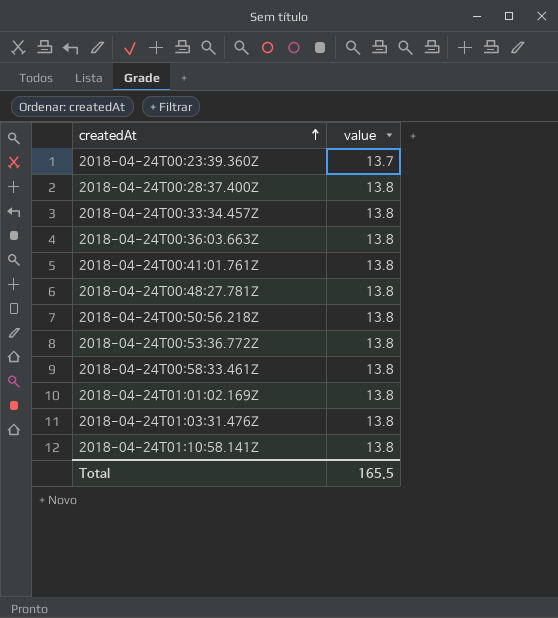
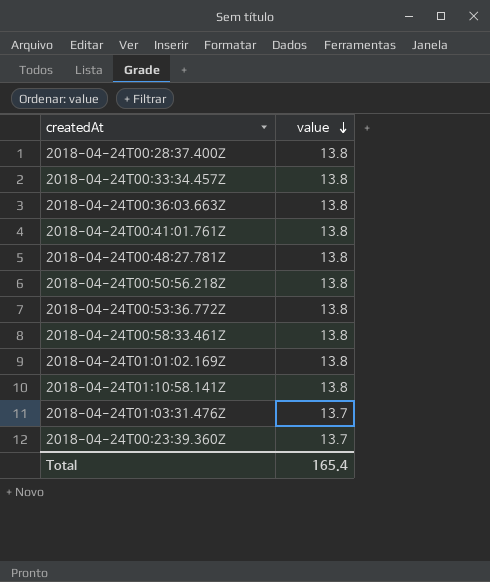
row order: createdAt ascending -> value descending
2018-04-24T01:03:31.476Z | value: 13.8 -> 13.7
Total | value: 165.5 -> 165.4

